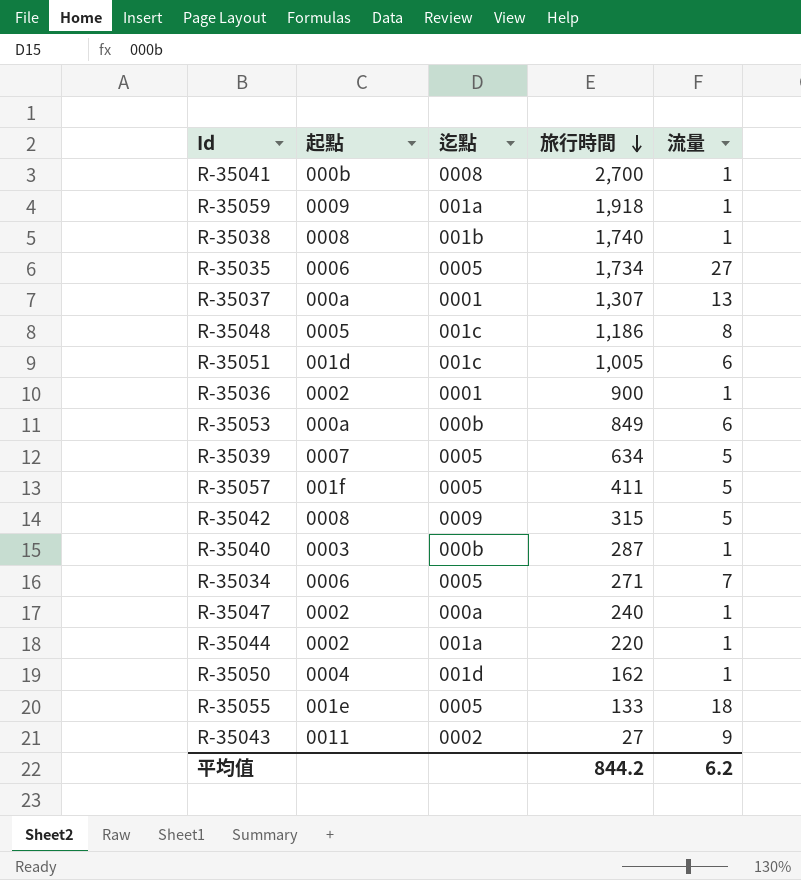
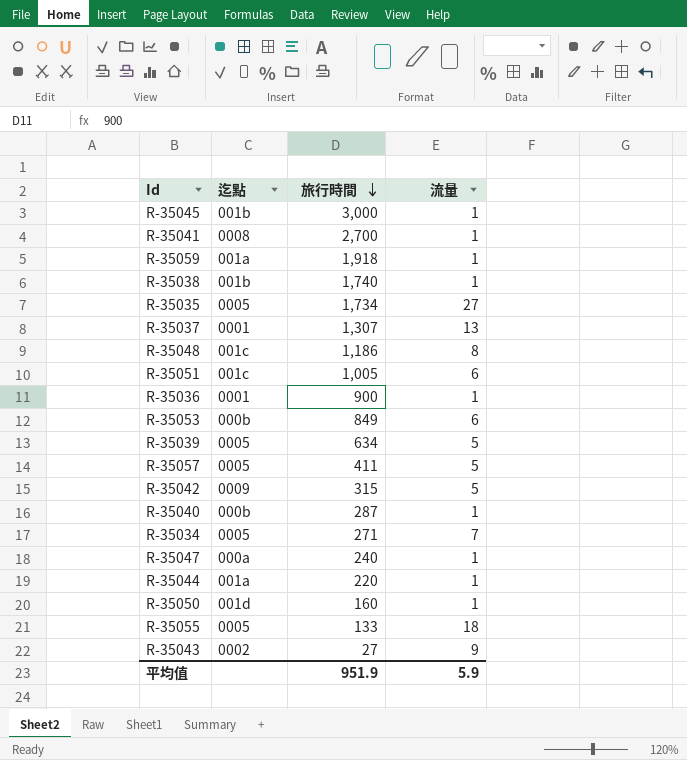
column 起點 | position: 2 -> none
row R-35045: none -> 001b | 3,000 | 1
R-35050 | 旅行時間: 162 -> 160
平均值 | 旅行時間: 844.2 -> 951.9
平均值 | 流量: 6.2 -> 5.9

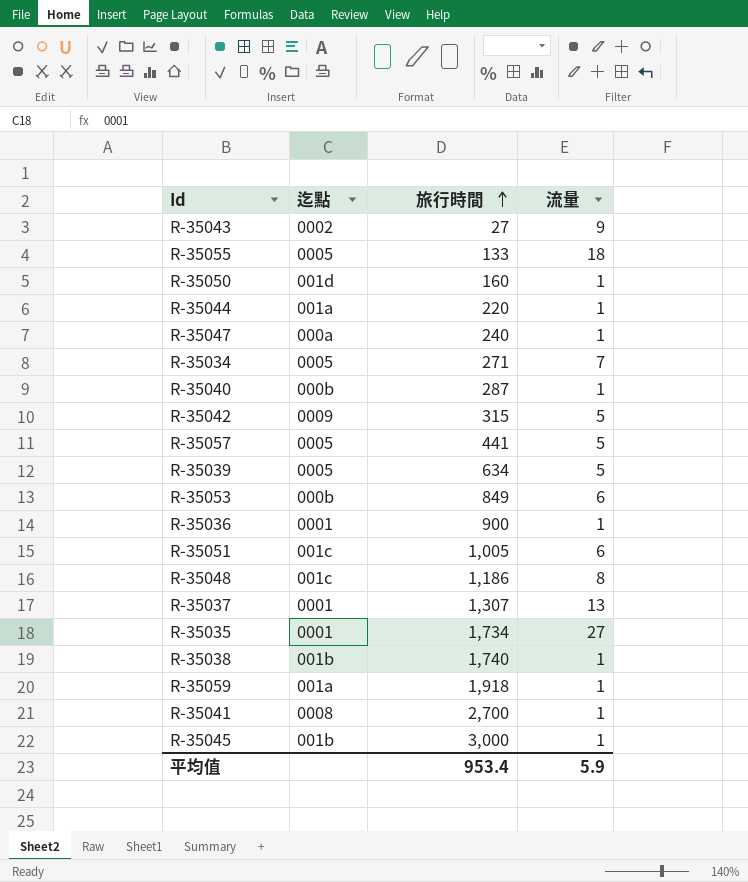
row order: 旅行時間 descending -> 旅行時間 ascending
R-35057 | 旅行時間: 411 -> 441
R-35035 | 迄點: 0005 -> 0001
平均值 | 旅行時間: 951.9 -> 953.4

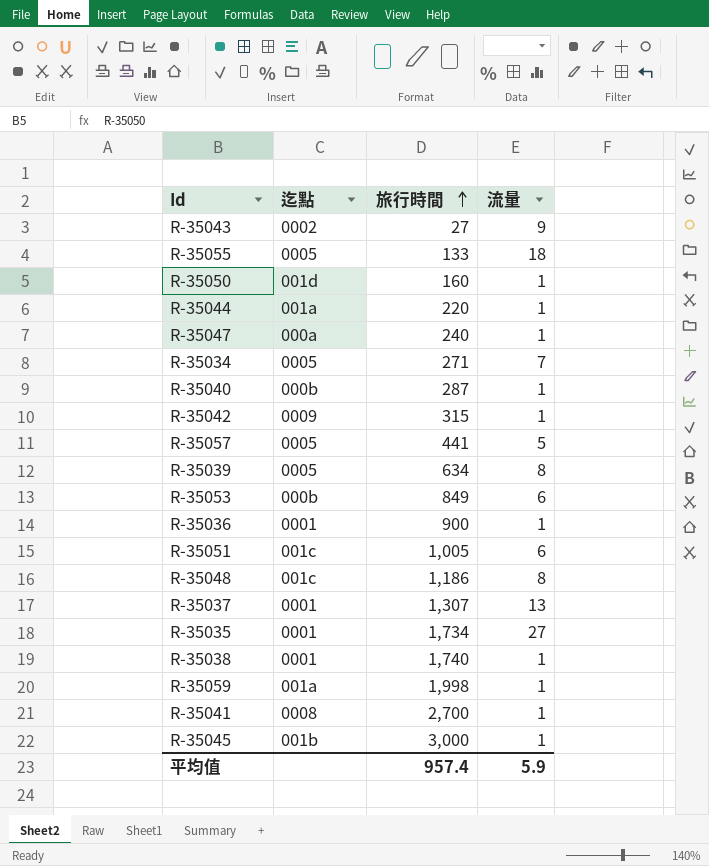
R-35042 | 流量: 5 -> 1
R-35039 | 流量: 5 -> 8
R-35038 | 迄點: 001b -> 0001
R-35059 | 旅行時間: 1,918 -> 1,998
平均值 | 旅行時間: 953.4 -> 957.4

